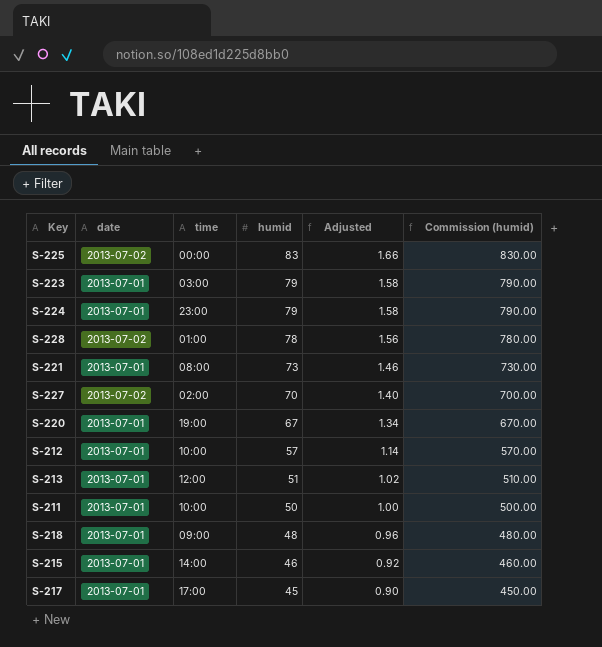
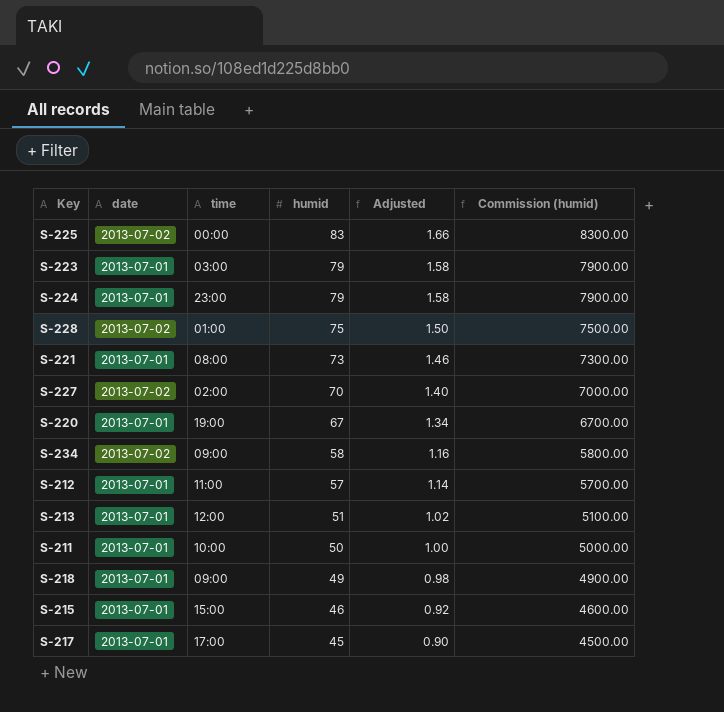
column Commission (humid) | formula: [humid] * 10 -> [humid] * 100
S-228 | humid: 78 -> 75
S-228 | Adjusted: 1.56 -> 1.50
row S-234: none -> 2013-07-02 | 09:00 | 58 | 1.16 | 5800.00
S-212 | time: 10:00 -> 11:00
S-218 | humid: 48 -> 49
S-218 | Adjusted: 0.96 -> 0.98
S-215 | time: 14:00 -> 15:00

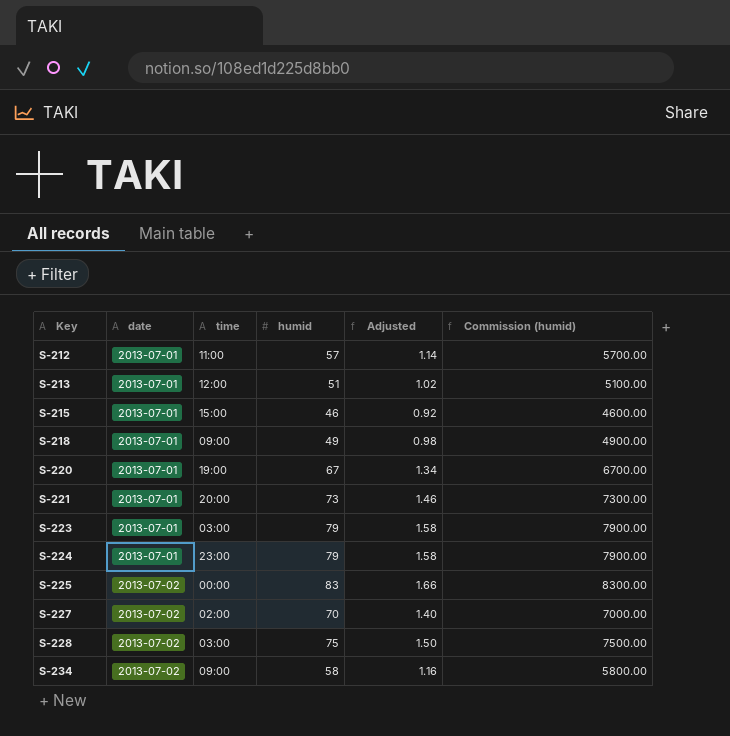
row order: humid descending -> Key ascending
row S-211: 2013-07-01 | 10:00 | 50 | 1.00 | 5000.00 -> none
row S-217: 2013-07-01 | 17:00 | 45 | 0.90 | 4500.00 -> none
S-221 | time: 08:00 -> 20:00
S-228 | time: 01:00 -> 03:00

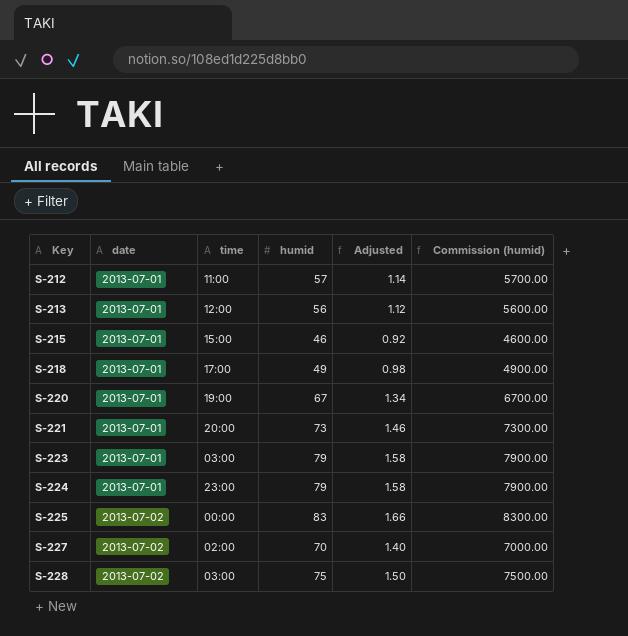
row S-234: 2013-07-02 | 09:00 | 58 | 1.16 | 5800.00 -> none
S-213 | humid: 51 -> 56
S-213 | Adjusted: 1.02 -> 1.12
S-213 | Commission (humid): 5100.00 -> 5600.00
S-218 | time: 09:00 -> 17:00

